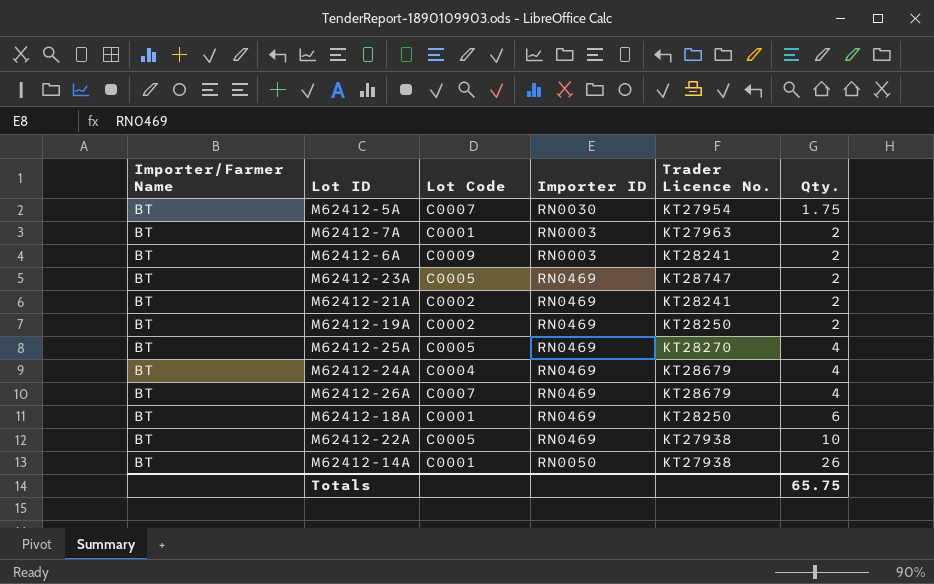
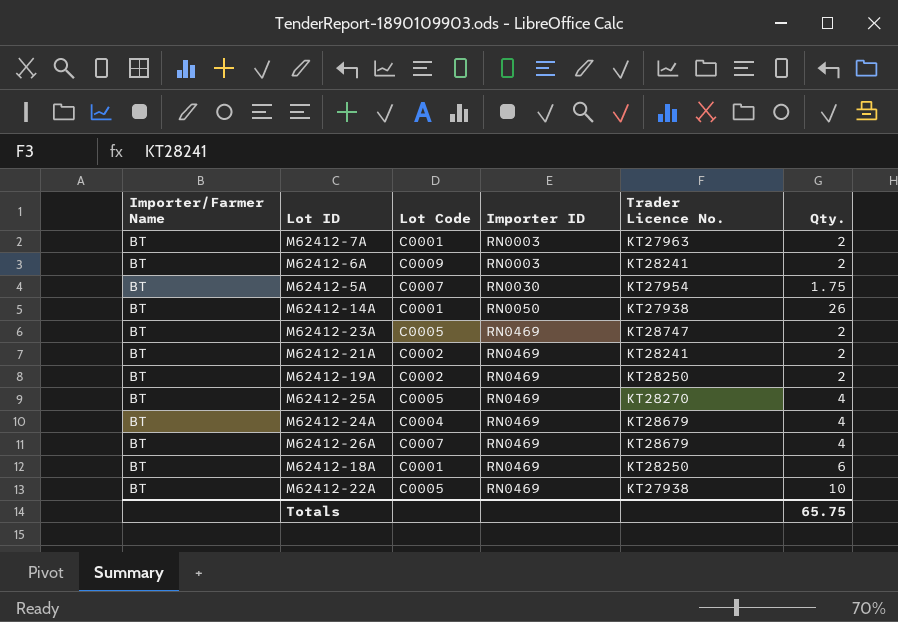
row order: Qty. ascending -> Importer ID ascending

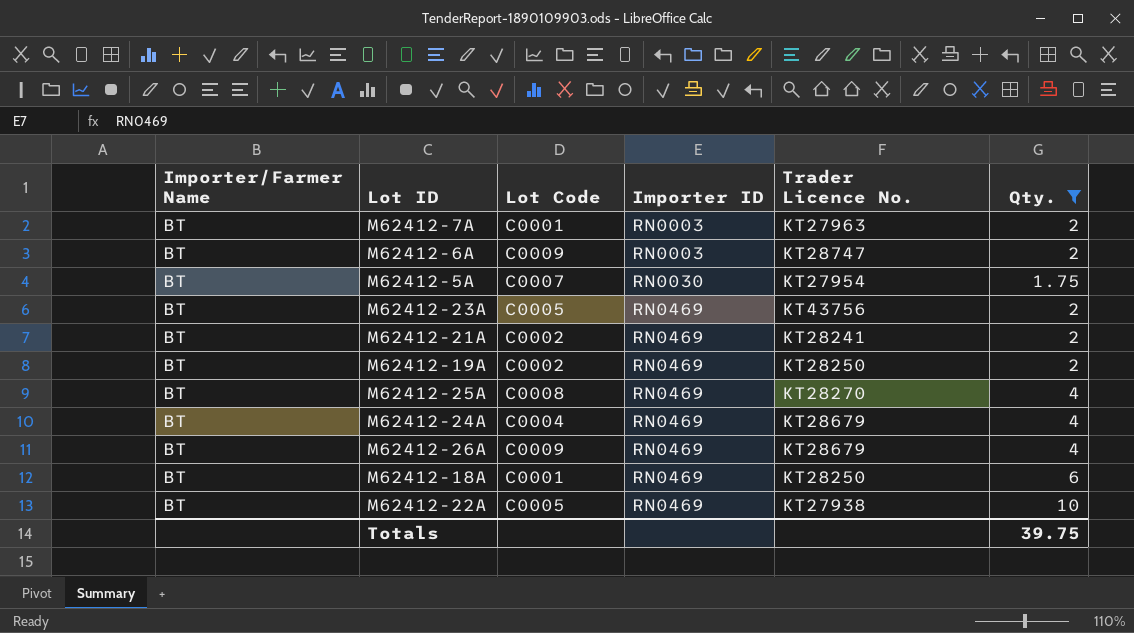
filter: none -> Qty. != 26
M62412-6A | Trader Licence No.: KT28241 -> KT28747
M62412-23A | Trader Licence No.: KT28747 -> KT43756
M62412-25A | Lot Code: C0005 -> C0008
M62412-26A | Lot Code: C0007 -> C0009
Totals | Qty.: 65.75 -> 39.75

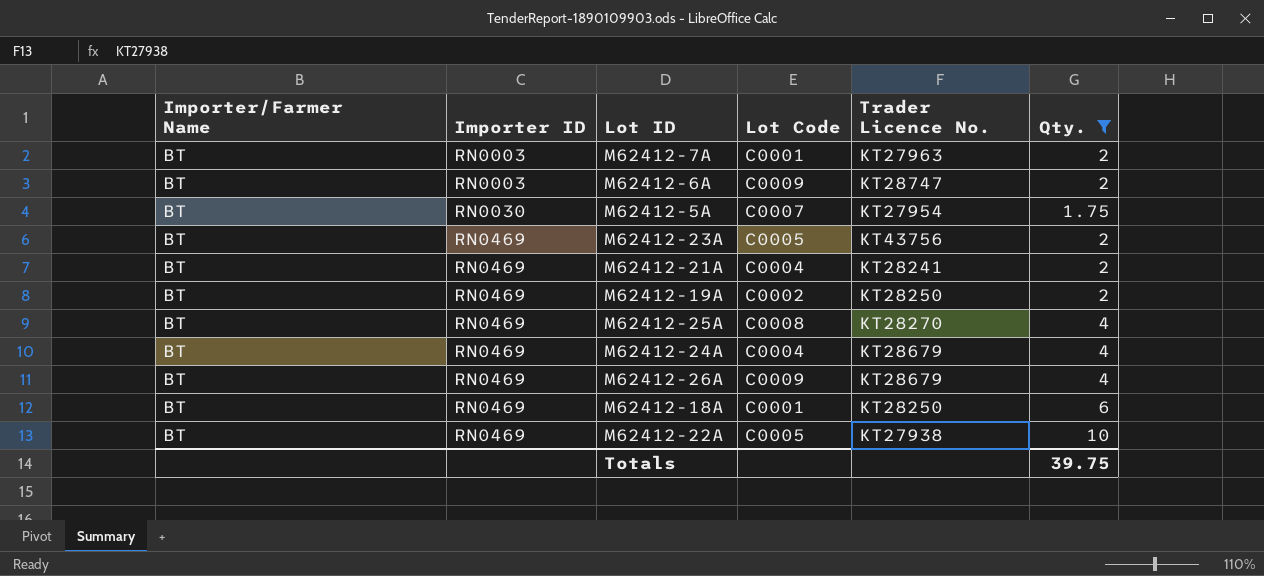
column Importer ID | position: 4 -> 2
M62412-21A | Lot Code: C0002 -> C0004

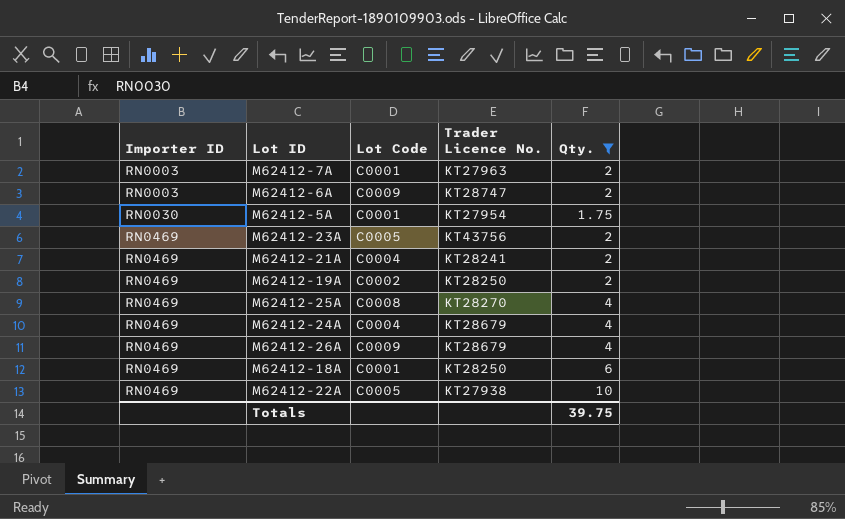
column Importer/Farmer Name | position: 1 -> none
M62412-5A | Lot Code: C0007 -> C0001

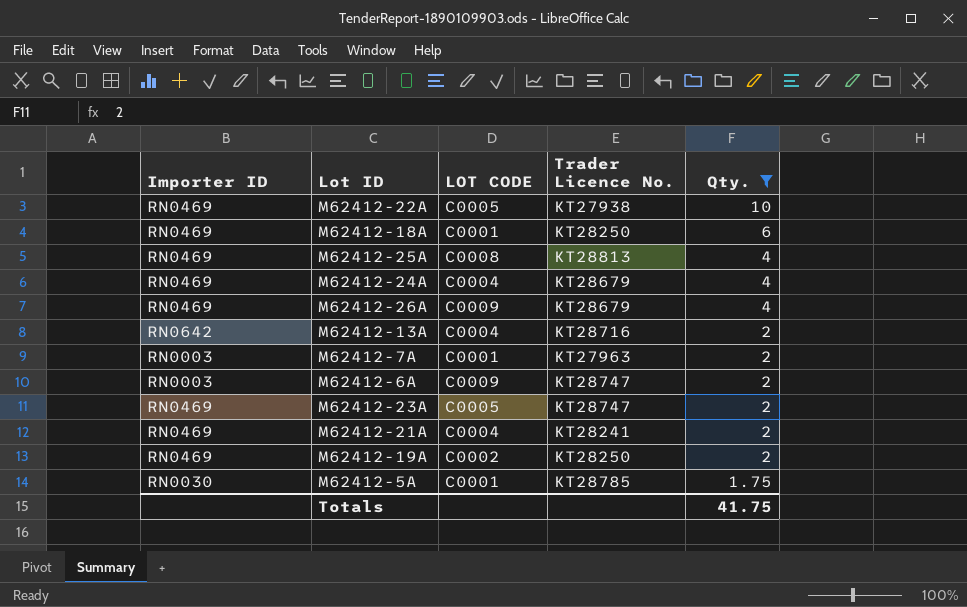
row order: Importer ID ascending -> Qty. descending
column name: Lot Code -> LOT CODE
M62412-25A | Trader Licence No.: KT28270 -> KT28813
row M62412-13A: none -> RN0642 | C0004 | KT28716 | 2
M62412-23A | Trader Licence No.: KT43756 -> KT28747
M62412-5A | Trader Licence No.: KT27954 -> KT28785
Totals | Qty.: 39.75 -> 41.75

